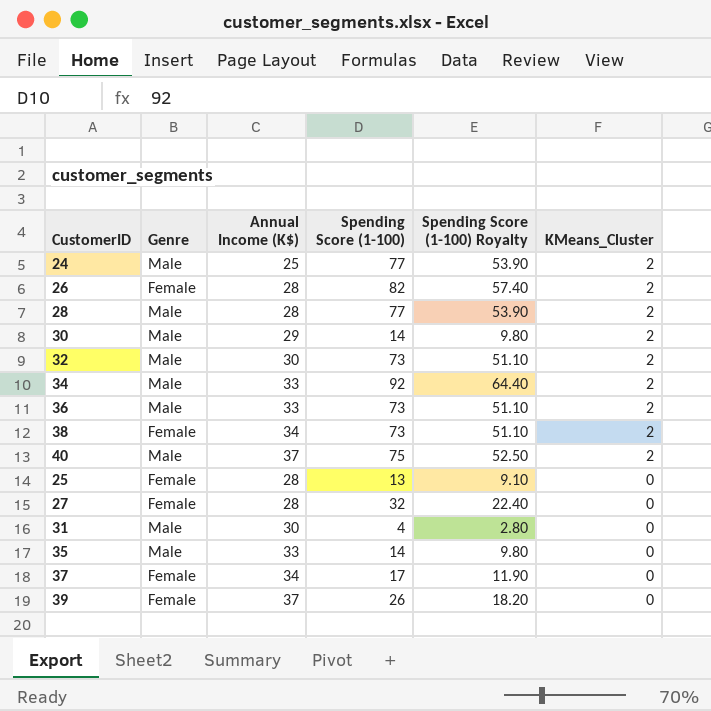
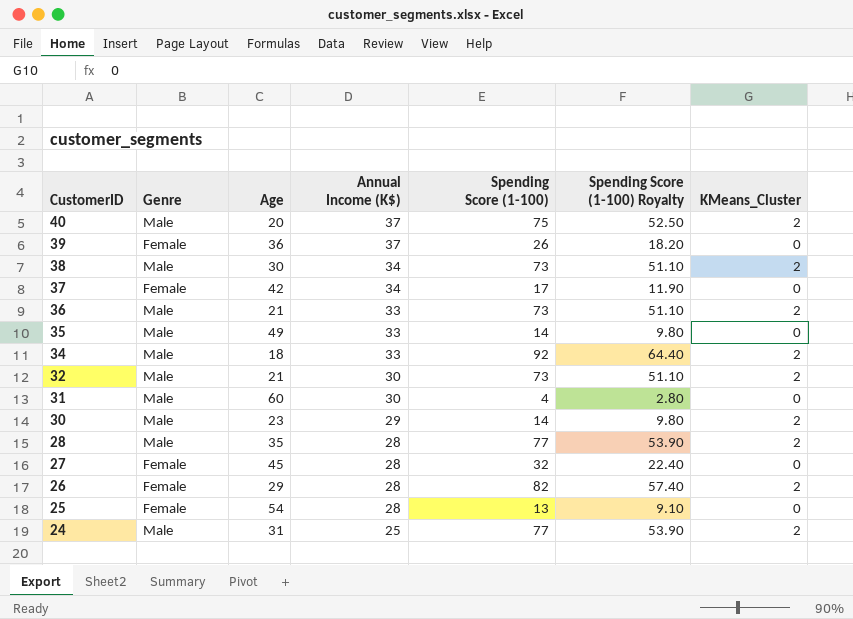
row order: KMeans_Cluster descending -> CustomerID descending
column Age | position: none -> 3
38 | Genre: Female -> Male

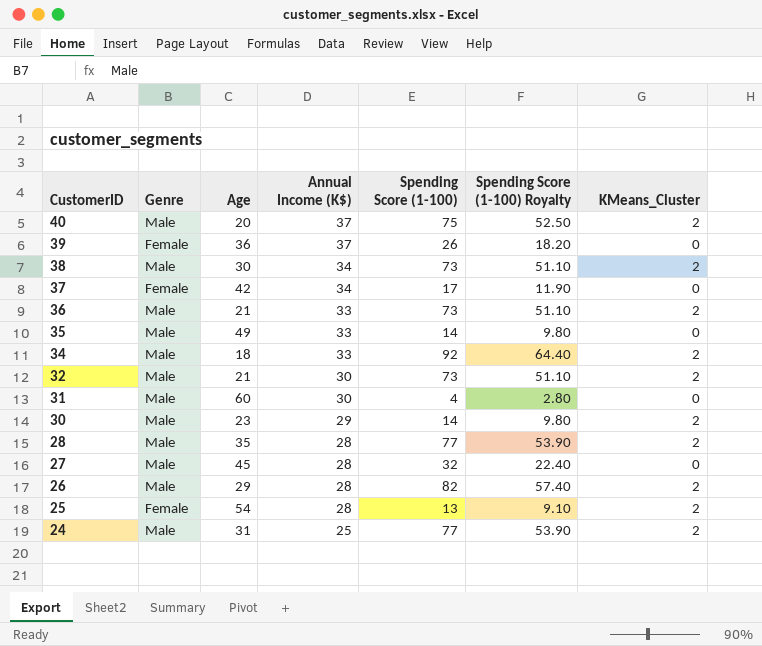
27 | Genre: Female -> Male
26 | Genre: Female -> Male
25 | KMeans_Cluster: 0 -> 2

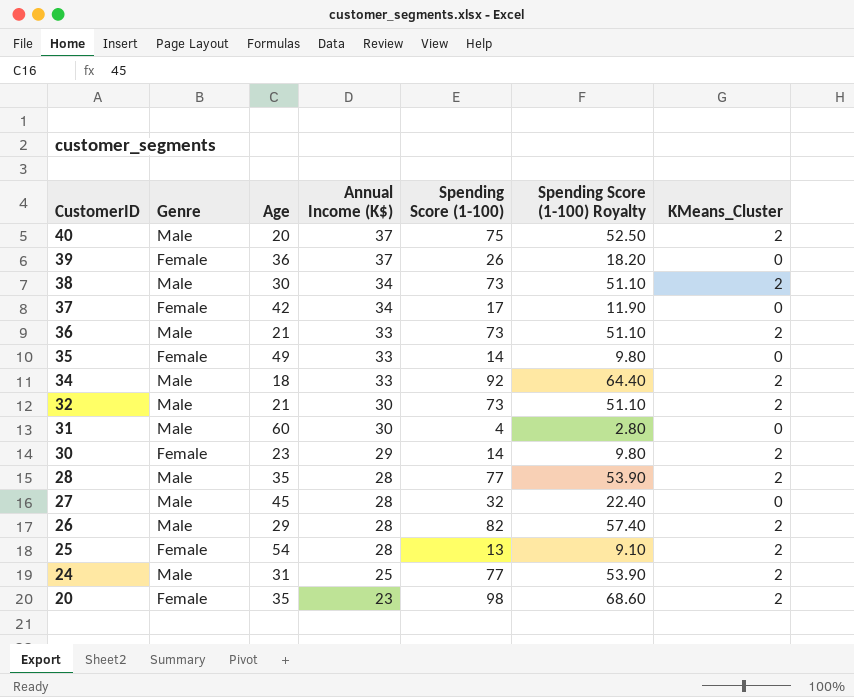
35 | Genre: Male -> Female
30 | Genre: Male -> Female
row 20: none -> Female | 35 | 23 | 98 | 68.60 | 2

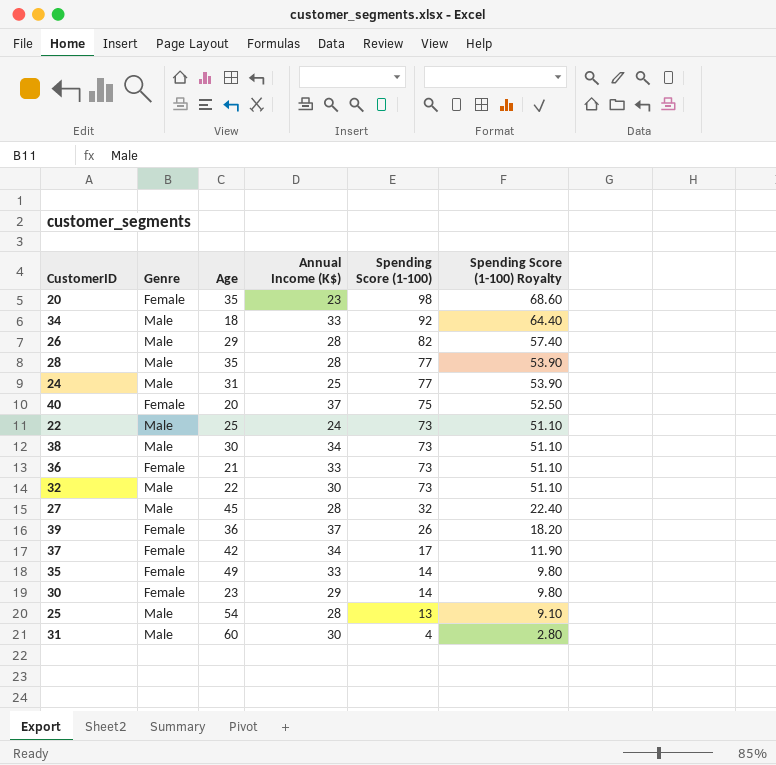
row order: CustomerID descending -> Spending Score (1-100) descending
column KMeans_Cluster | position: 7 -> none
40 | Genre: Male -> Female
row 22: none -> Male | 25 | 24 | 73 | 51.10
36 | Genre: Male -> Female
32 | Age: 21 -> 22
25 | Genre: Female -> Male

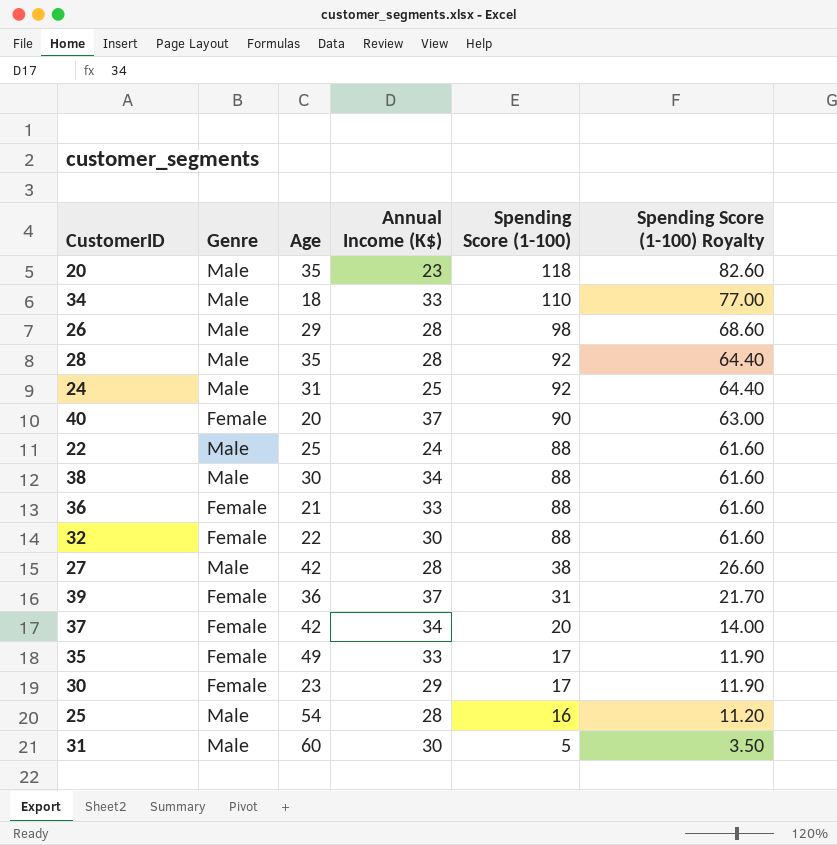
20 | Genre: Female -> Male
20 | Spending Score (1-100): 98 -> 118
20 | Spending Score (1-100) Royalty: 68.60 -> 82.60
34 | Spending Score (1-100): 92 -> 110
34 | Spending Score (1-100) Royalty: 64.40 -> 77.00
26 | Spending Score (1-100): 82 -> 98
26 | Spending Score (1-100) Royalty: 57.40 -> 68.60
28 | Spending Score (1-100): 77 -> 92
28 | Spending Score (1-100) Royalty: 53.90 -> 64.40
24 | Spending Score (1-100): 77 -> 92
24 | Spending Score (1-100) Royalty: 53.90 -> 64.40
40 | Spending Score (1-100): 75 -> 90
40 | Spending Score (1-100) Royalty: 52.50 -> 63.00
22 | Spending Score (1-100): 73 -> 88
22 | Spending Score (1-100) Royalty: 51.10 -> 61.60
38 | Spending Score (1-100): 73 -> 88
38 | Spending Score (1-100) Royalty: 51.10 -> 61.60
36 | Spending Score (1-100): 73 -> 88
36 | Spending Score (1-100) Royalty: 51.10 -> 61.60
32 | Genre: Male -> Female
32 | Spending Score (1-100): 73 -> 88
32 | Spending Score (1-100) Royalty: 51.10 -> 61.60
27 | Age: 45 -> 42
27 | Spending Score (1-100): 32 -> 38
27 | Spending Score (1-100) Royalty: 22.40 -> 26.60
39 | Spending Score (1-100): 26 -> 31
39 | Spending Score (1-100) Royalty: 18.20 -> 21.70
37 | Spending Score (1-100): 17 -> 20
37 | Spending Score (1-100) Royalty: 11.90 -> 14.00
35 | Spending Score (1-100): 14 -> 17
35 | Spending Score (1-100) Royalty: 9.80 -> 11.90
30 | Spending Score (1-100): 14 -> 17
30 | Spending Score (1-100) Royalty: 9.80 -> 11.90
25 | Spending Score (1-100): 13 -> 16
25 | Spending Score (1-100) Royalty: 9.10 -> 11.20
31 | Spending Score (1-100): 4 -> 5
31 | Spending Score (1-100) Royalty: 2.80 -> 3.50

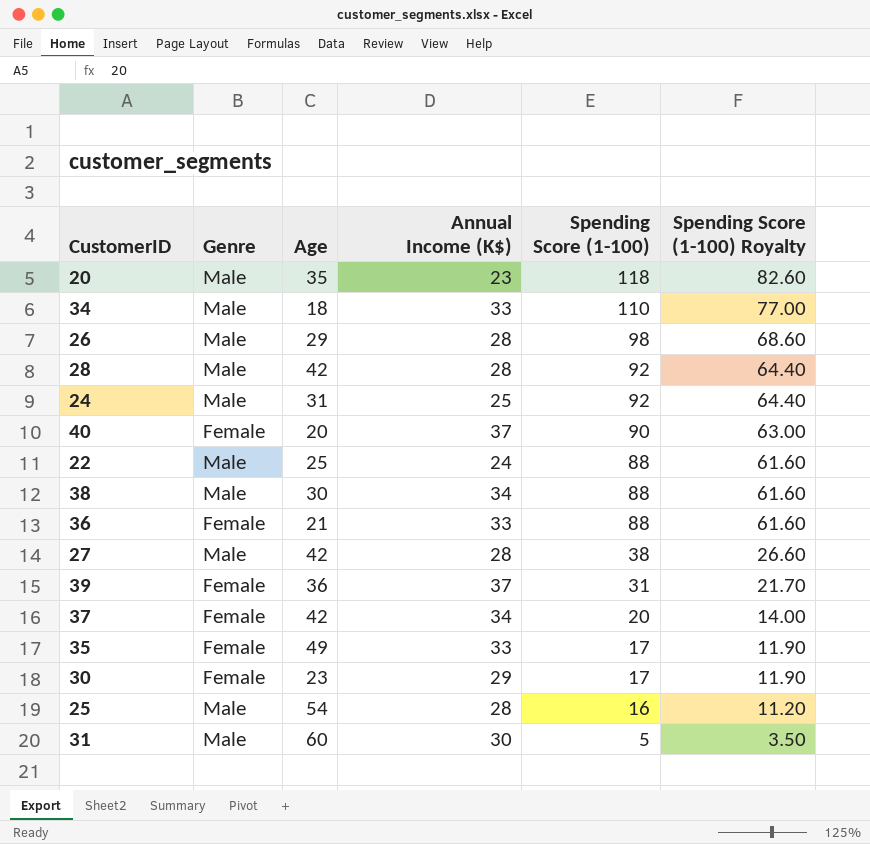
row 32: Female | 22 | 30 | 88 | 61.60 -> none
28 | Age: 35 -> 42

